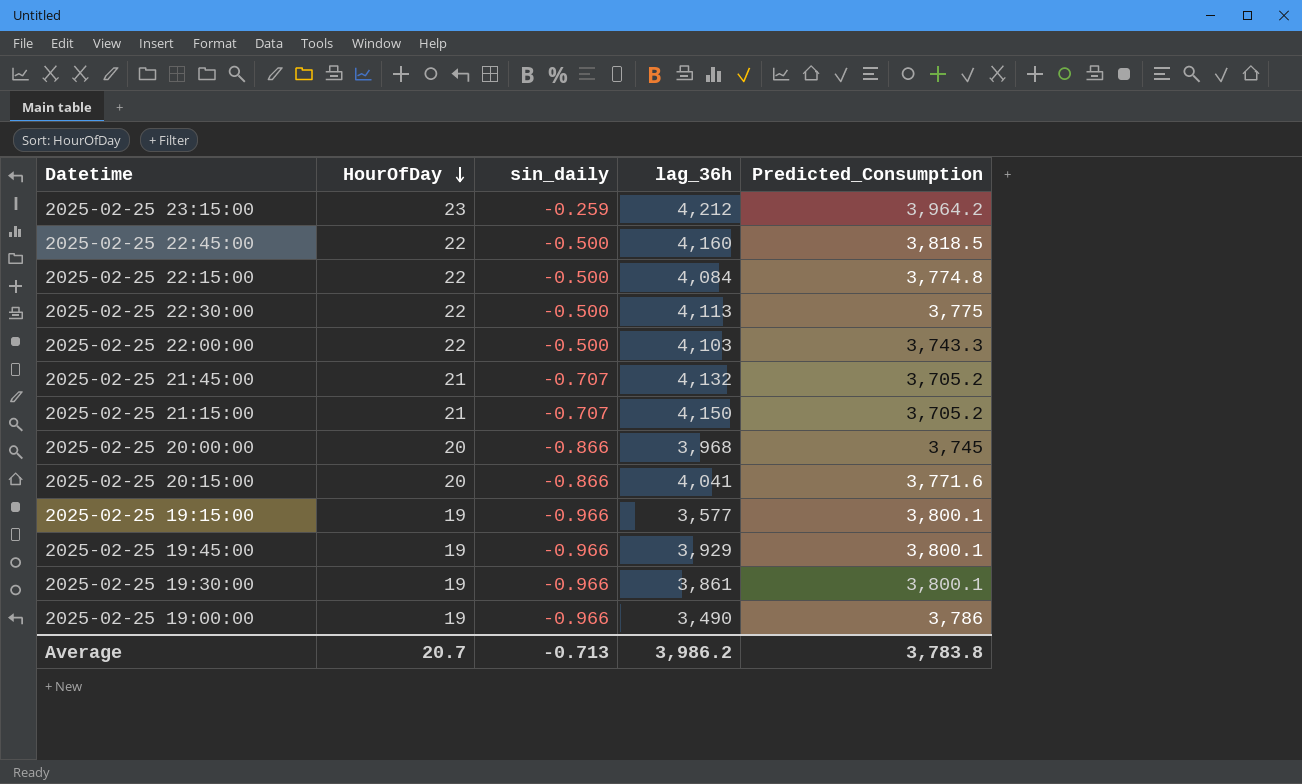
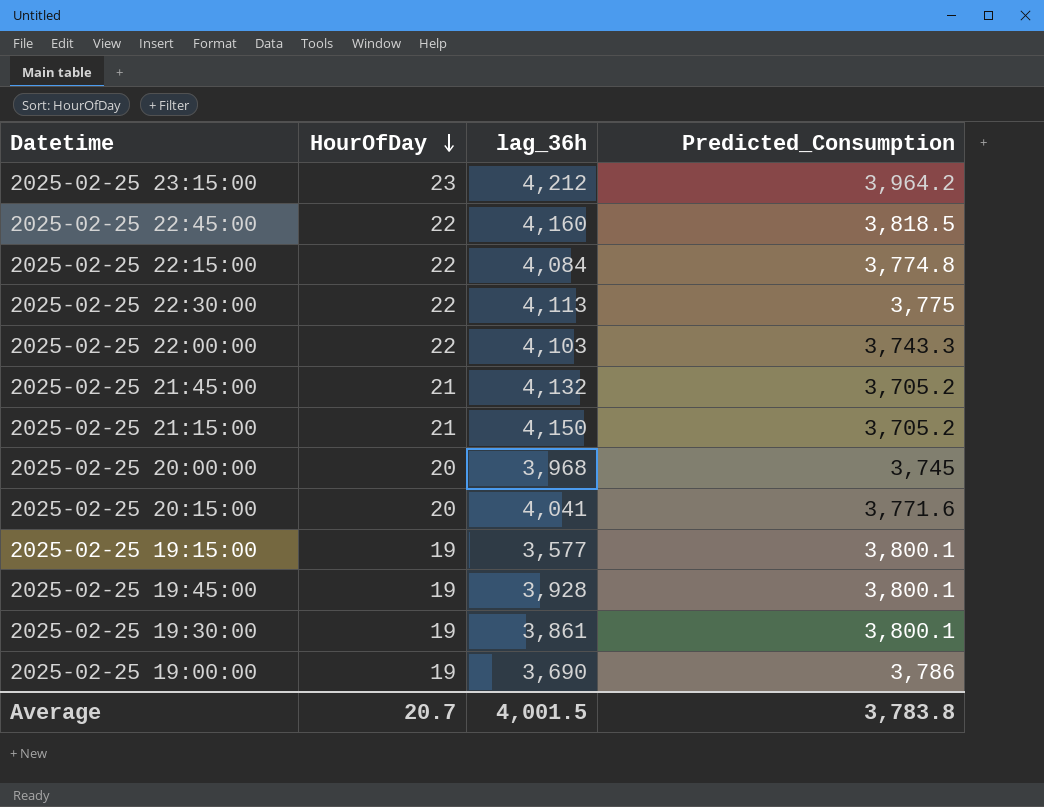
column sin_daily | position: 3 -> none
2025-02-25 19:45:00 | lag_36h: 3,929 -> 3,928
2025-02-25 19:00:00 | lag_36h: 3,490 -> 3,690
Average | lag_36h: 3,986.2 -> 4,001.5

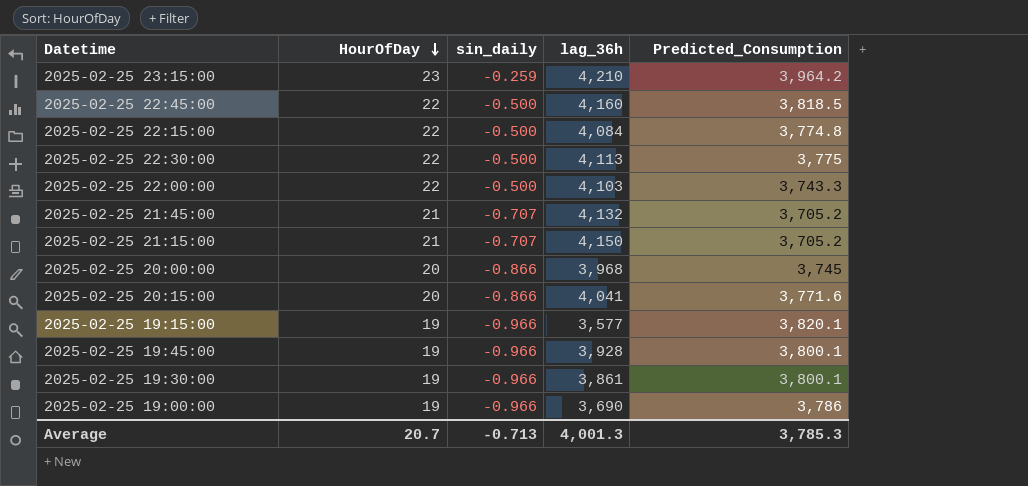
column sin_daily | position: none -> 3
2025-02-25 23:15:00 | lag_36h: 4,212 -> 4,210
2025-02-25 19:15:00 | Predicted_Consumption: 3,800.1 -> 3,820.1
Average | lag_36h: 4,001.5 -> 4,001.3
Average | Predicted_Consumption: 3,783.8 -> 3,785.3

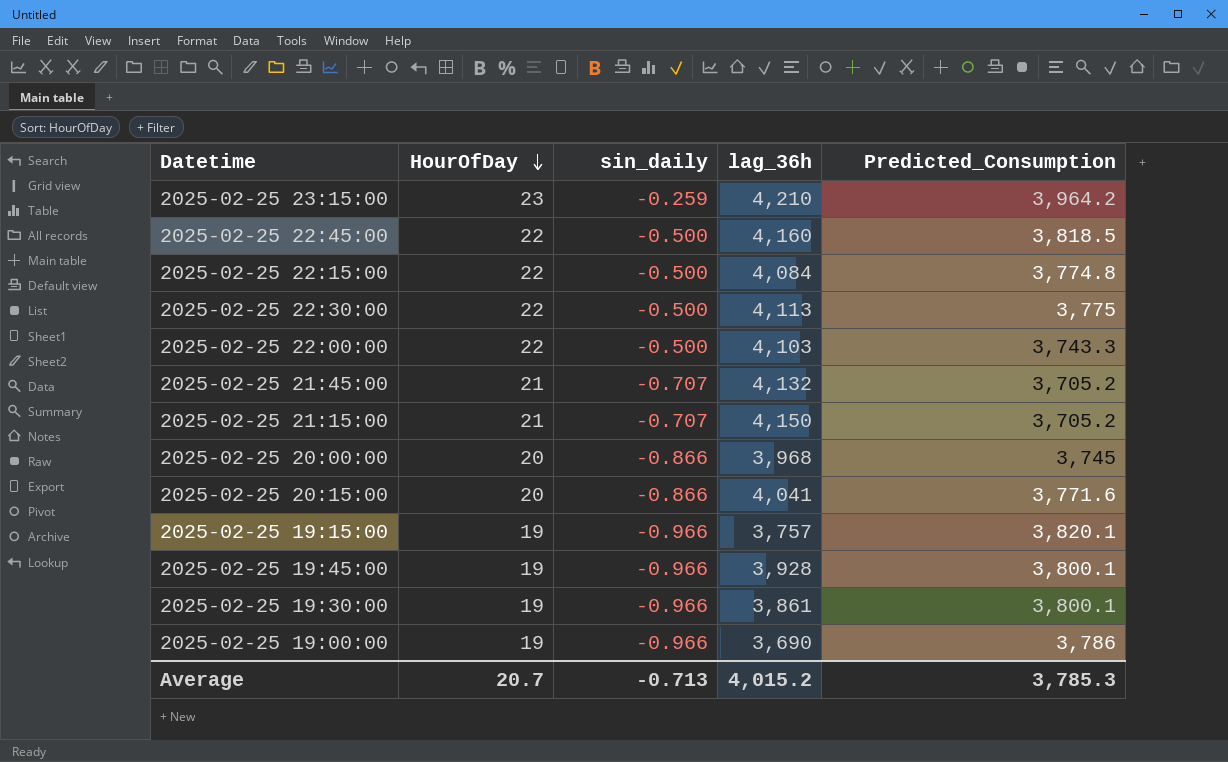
2025-02-25 19:15:00 | lag_36h: 3,577 -> 3,757
Average | lag_36h: 4,001.3 -> 4,015.2

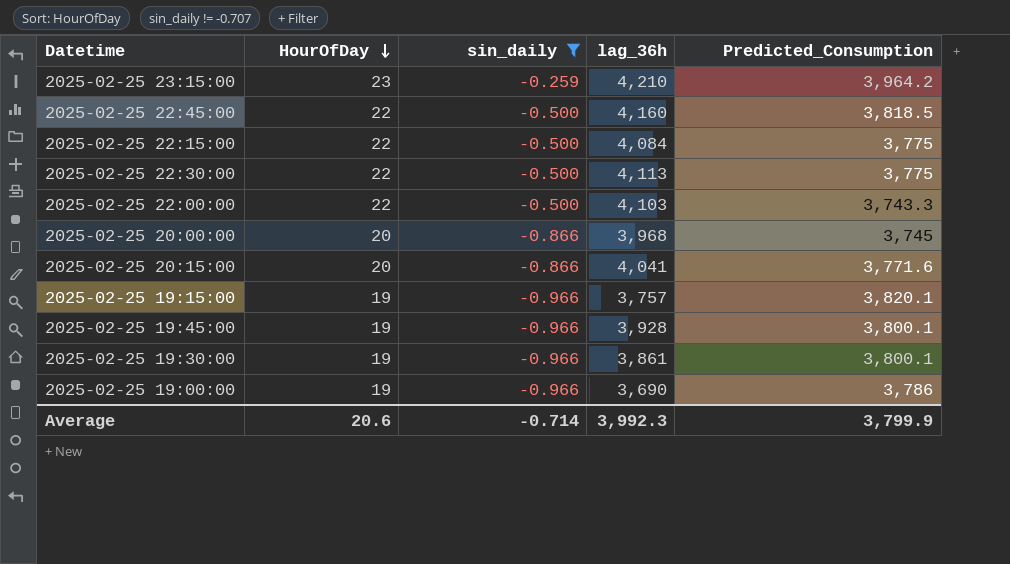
filter: none -> sin_daily != -0.707
2025-02-25 22:15:00 | Predicted_Consumption: 3,774.8 -> 3,775
Average | HourOfDay: 20.7 -> 20.6
Average | sin_daily: -0.713 -> -0.714
Average | lag_36h: 4,015.2 -> 3,992.3
Average | Predicted_Consumption: 3,785.3 -> 3,799.9

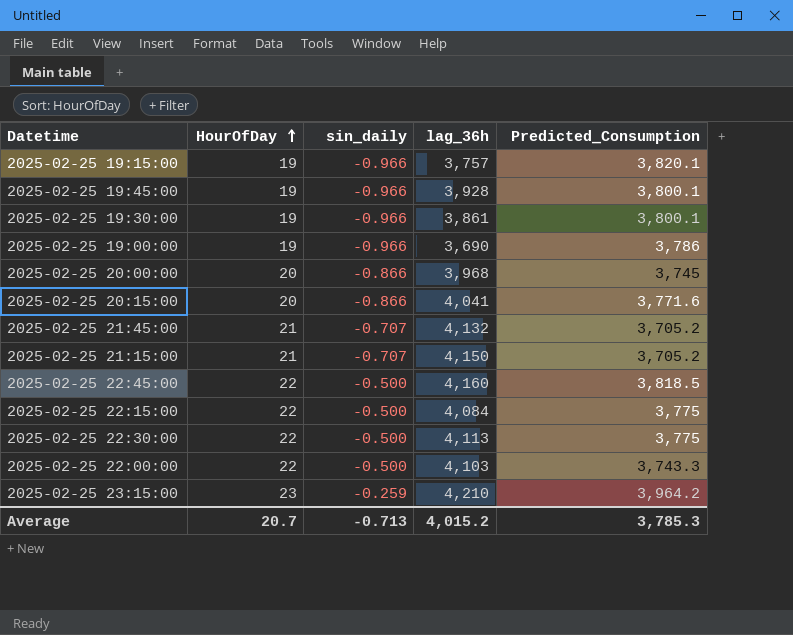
filter: sin_daily != -0.707 -> none
row order: HourOfDay descending -> HourOfDay ascending
Average | HourOfDay: 20.6 -> 20.7
Average | sin_daily: -0.714 -> -0.713
Average | lag_36h: 3,992.3 -> 4,015.2
Average | Predicted_Consumption: 3,799.9 -> 3,785.3

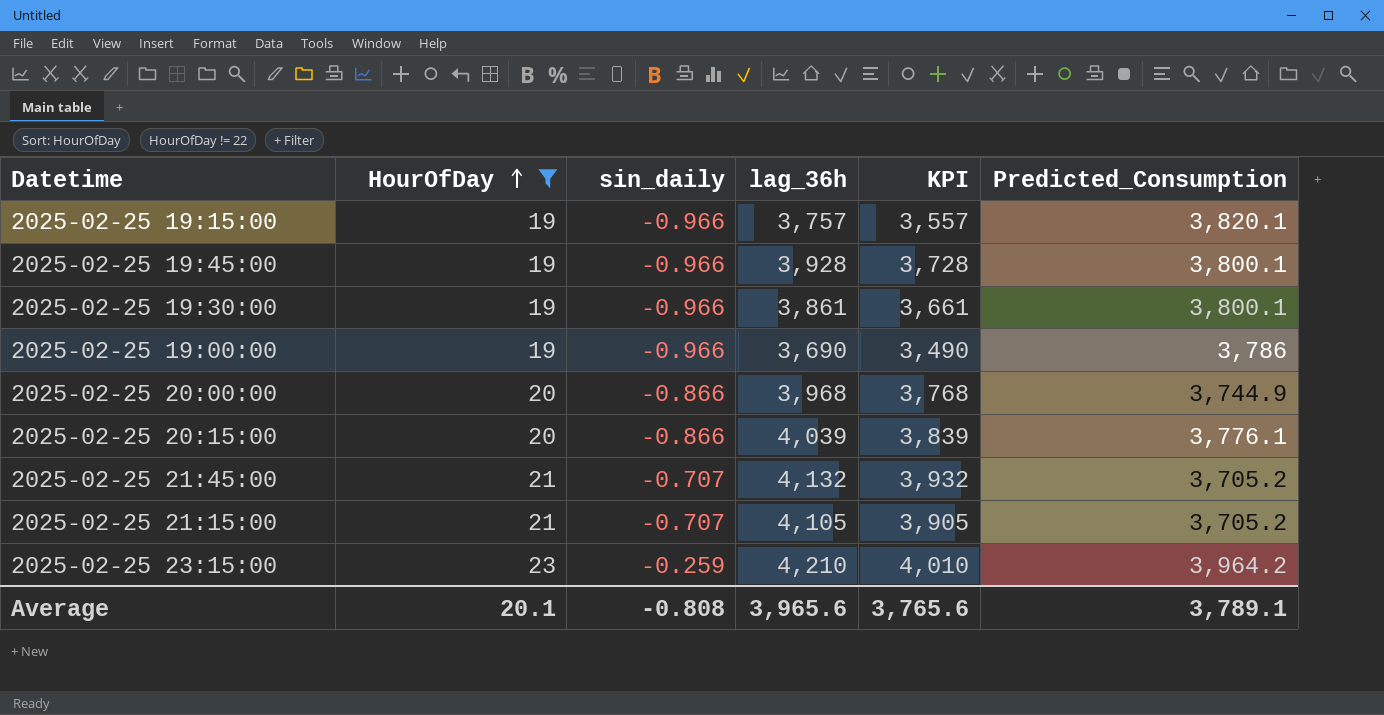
filter: none -> HourOfDay != 22
column KPI | formula: none -> [lag_36h] - 200
2025-02-25 20:00:00 | Predicted_Consumption: 3,745 -> 3,744.9
2025-02-25 20:15:00 | lag_36h: 4,041 -> 4,039
2025-02-25 20:15:00 | Predicted_Consumption: 3,771.6 -> 3,776.1
2025-02-25 21:15:00 | lag_36h: 4,150 -> 4,105
Average | HourOfDay: 20.7 -> 20.1
Average | sin_daily: -0.713 -> -0.808
Average | lag_36h: 4,015.2 -> 3,965.6
Average | Predicted_Consumption: 3,785.3 -> 3,789.1

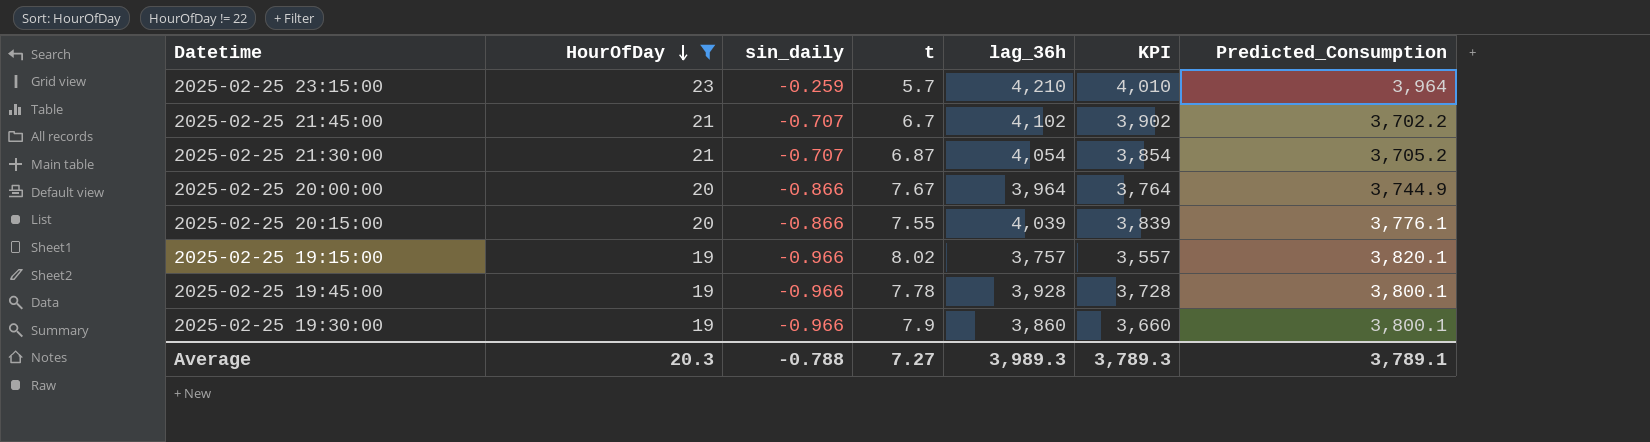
row order: HourOfDay ascending -> HourOfDay descending
column t | position: none -> 4
row 2025-02-25 19:00:00: 19 | -0.966 | 3,690 | 3,490 | 3,786 -> none
row 2025-02-25 21:15:00: 21 | -0.707 | 4,105 | 3,905 | 3,705.2 -> none
2025-02-25 23:15:00 | Predicted_Consumption: 3,964.2 -> 3,964
2025-02-25 21:45:00 | lag_36h: 4,132 -> 4,102
2025-02-25 21:45:00 | KPI: 3,932 -> 3,902
2025-02-25 21:45:00 | Predicted_Consumption: 3,705.2 -> 3,702.2
row 2025-02-25 21:30:00: none -> 21 | -0.707 | 6.87 | 4,054 | 3,854 | 3,705.2
2025-02-25 20:00:00 | lag_36h: 3,968 -> 3,964
2025-02-25 20:00:00 | KPI: 3,768 -> 3,764
2025-02-25 19:30:00 | lag_36h: 3,861 -> 3,860
2025-02-25 19:30:00 | KPI: 3,661 -> 3,660
Average | HourOfDay: 20.1 -> 20.3
Average | sin_daily: -0.808 -> -0.788
Average | lag_36h: 3,965.6 -> 3,989.3
Average | KPI: 3,765.6 -> 3,789.3

